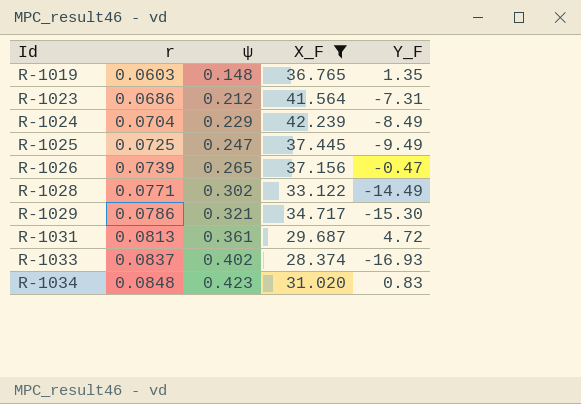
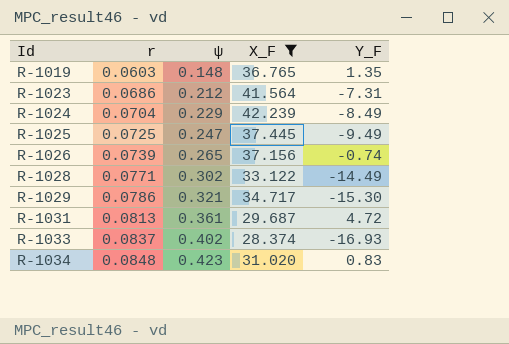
R-1026 | Y_F: -0.47 -> -0.74

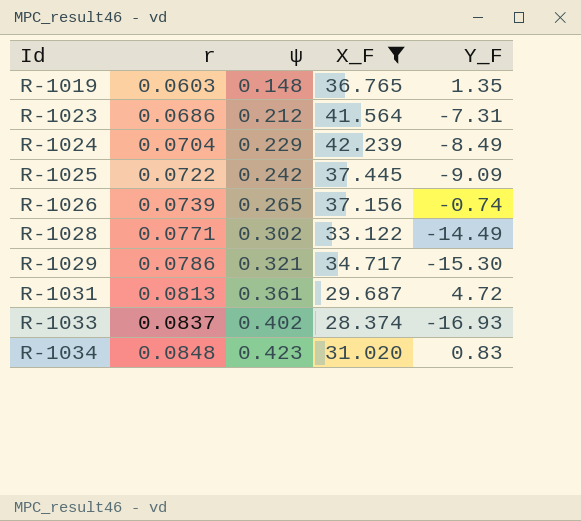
R-1025 | r: 0.0725 -> 0.0722
R-1025 | ψ: 0.247 -> 0.242
R-1025 | Y_F: -9.49 -> -9.09

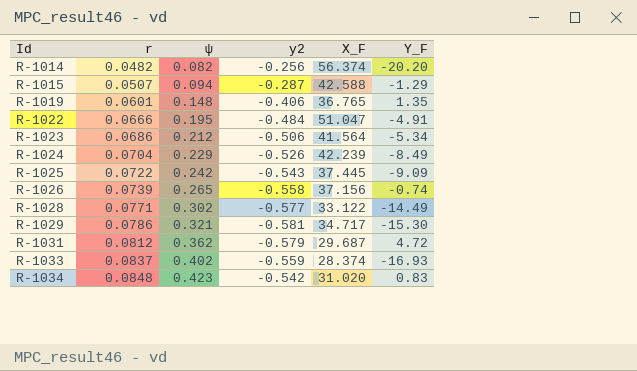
filter: X_F <= 42.239 -> none
column y2 | position: none -> 4
R-1019 | r: 0.0603 -> 0.0601
R-1023 | Y_F: -7.31 -> -5.34
R-1031 | r: 0.0813 -> 0.0812
R-1031 | ψ: 0.361 -> 0.362

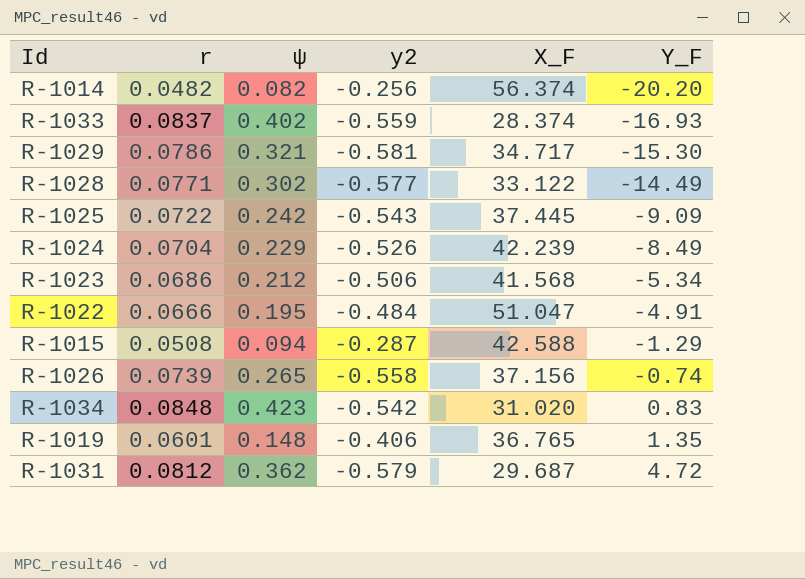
row order: Id ascending -> Y_F ascending
R-1023 | X_F: 41.564 -> 41.568
R-1015 | r: 0.0507 -> 0.0508

